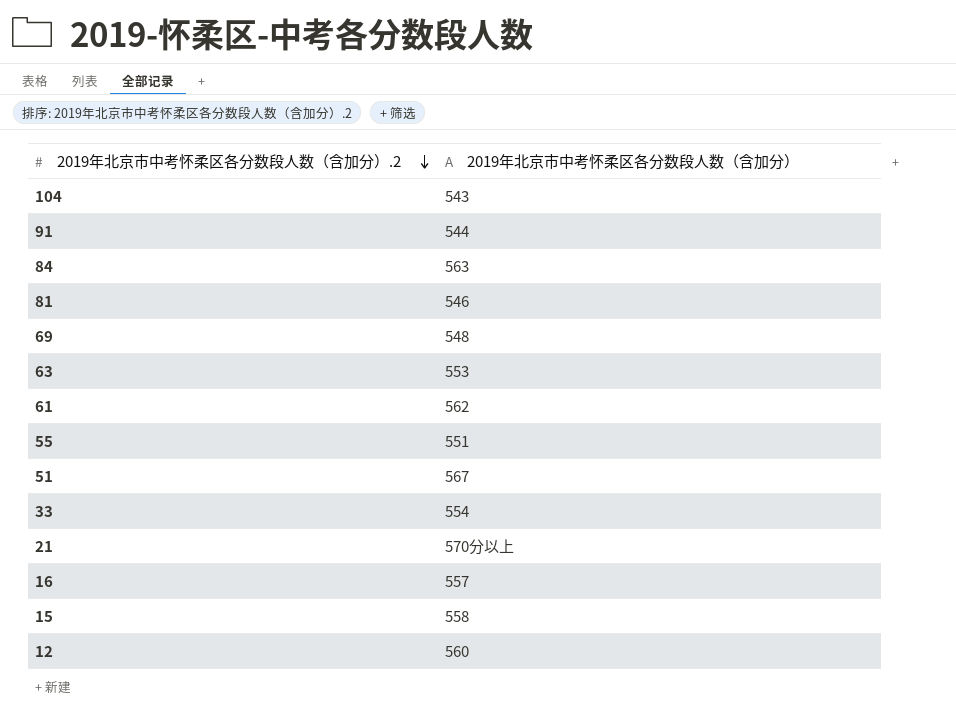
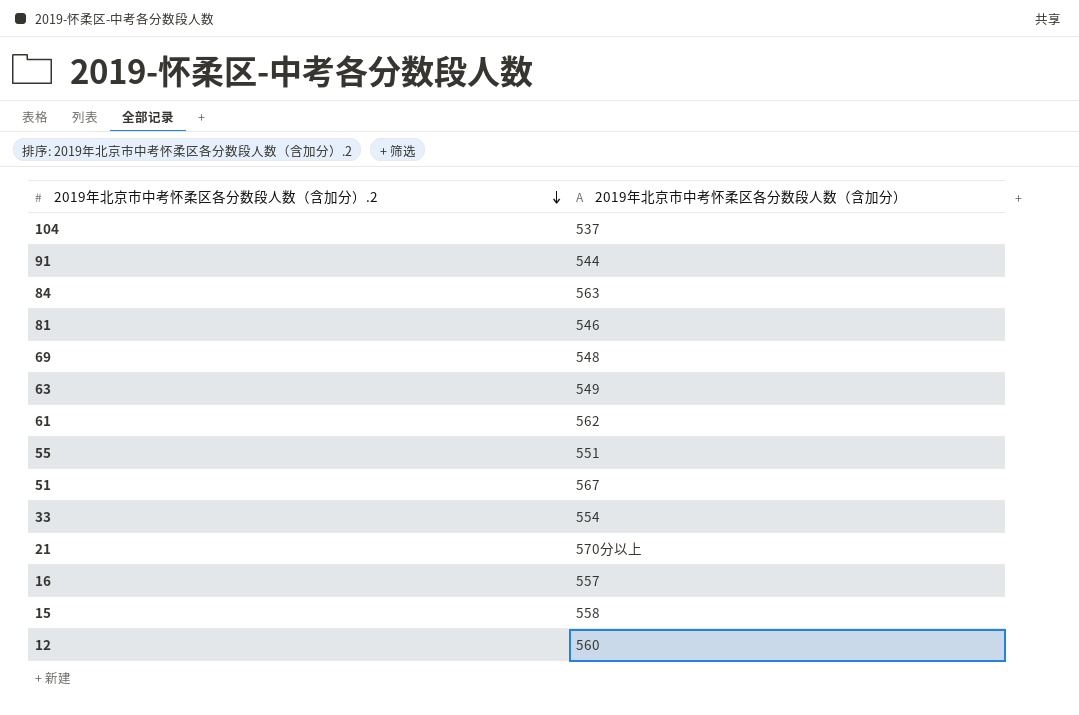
104 | 2019年北京市中考怀柔区各分数段人数（含加分）: 543 -> 537
63 | 2019年北京市中考怀柔区各分数段人数（含加分）: 553 -> 549

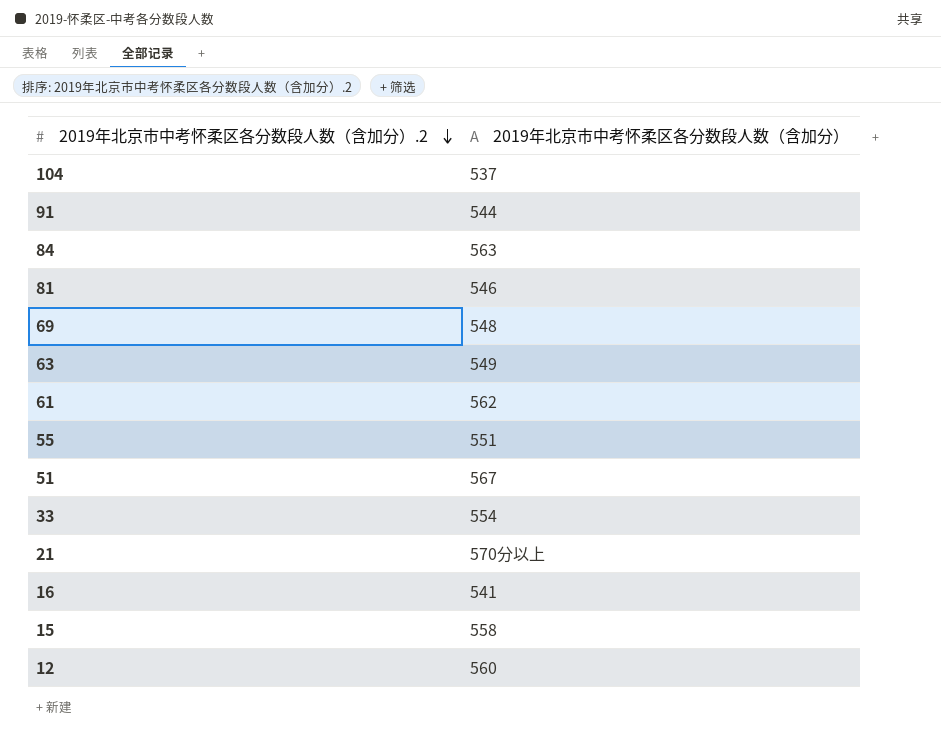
16 | 2019年北京市中考怀柔区各分数段人数（含加分）: 557 -> 541

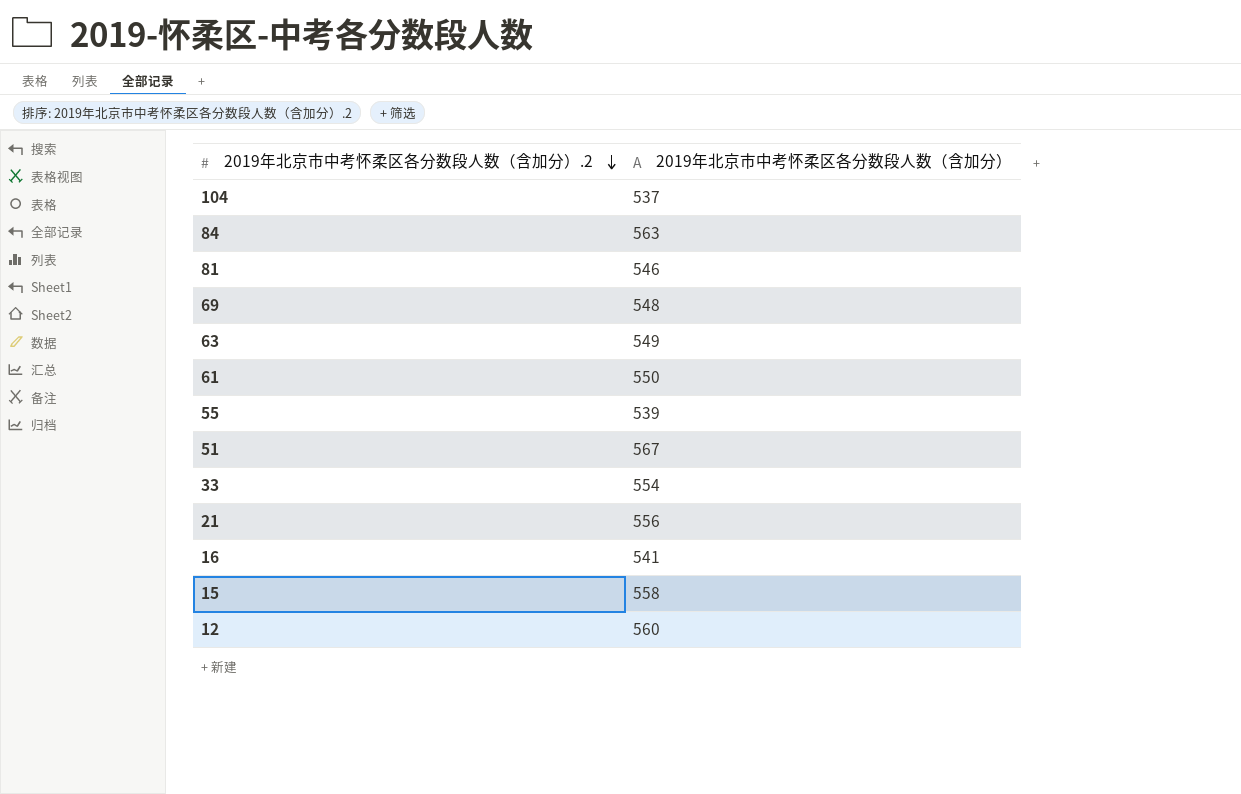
row 91: 544 -> none
61 | 2019年北京市中考怀柔区各分数段人数（含加分）: 562 -> 550
55 | 2019年北京市中考怀柔区各分数段人数（含加分）: 551 -> 539
21 | 2019年北京市中考怀柔区各分数段人数（含加分）: 570分以上 -> 556

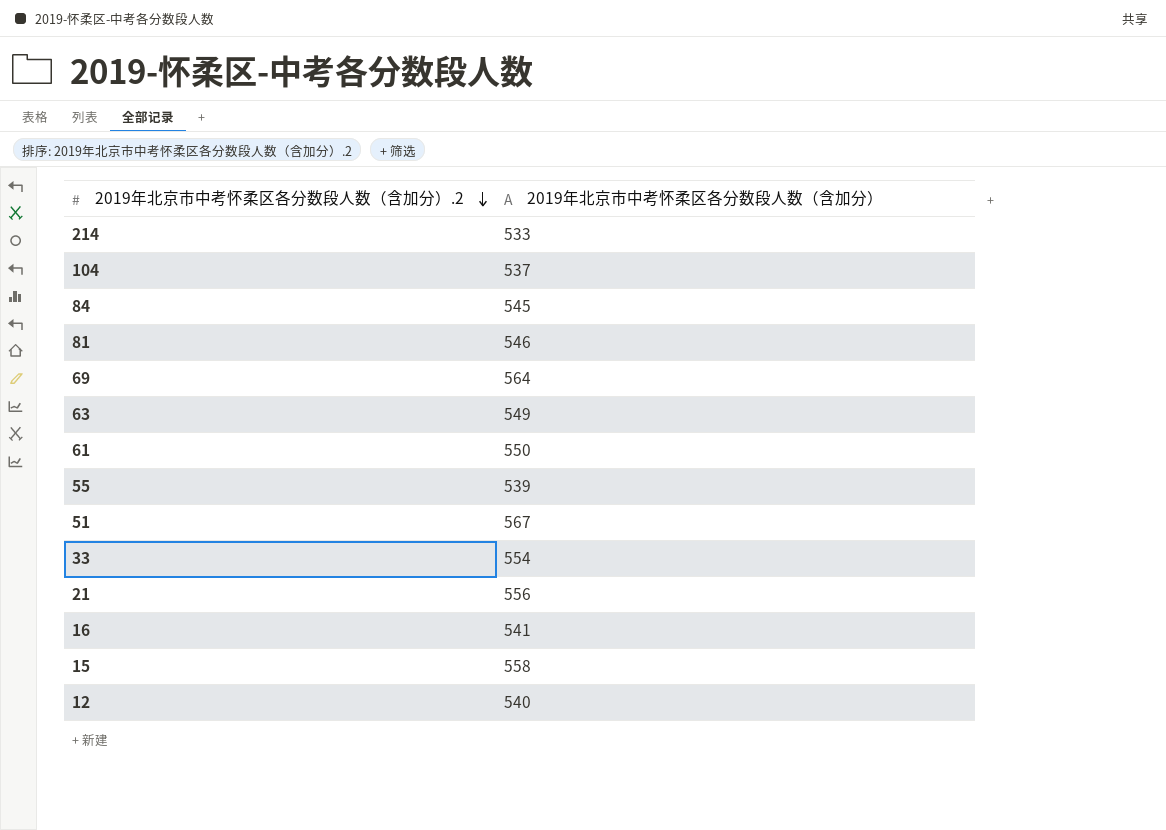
row 214: none -> 533
84 | 2019年北京市中考怀柔区各分数段人数（含加分）: 563 -> 545
69 | 2019年北京市中考怀柔区各分数段人数（含加分）: 548 -> 564
12 | 2019年北京市中考怀柔区各分数段人数（含加分）: 560 -> 540

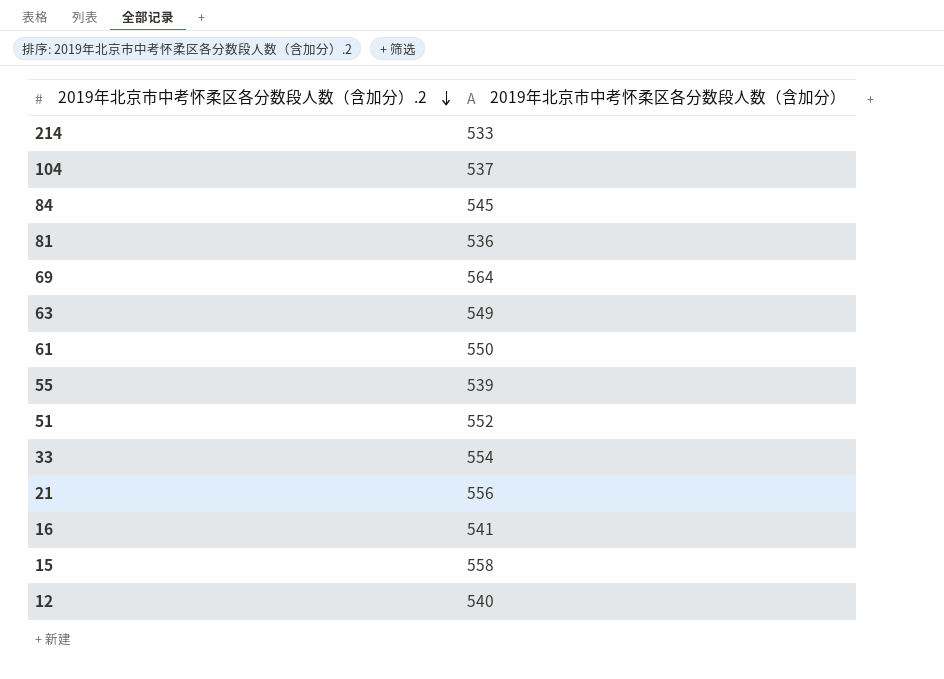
81 | 2019年北京市中考怀柔区各分数段人数（含加分）: 546 -> 536
51 | 2019年北京市中考怀柔区各分数段人数（含加分）: 567 -> 552

